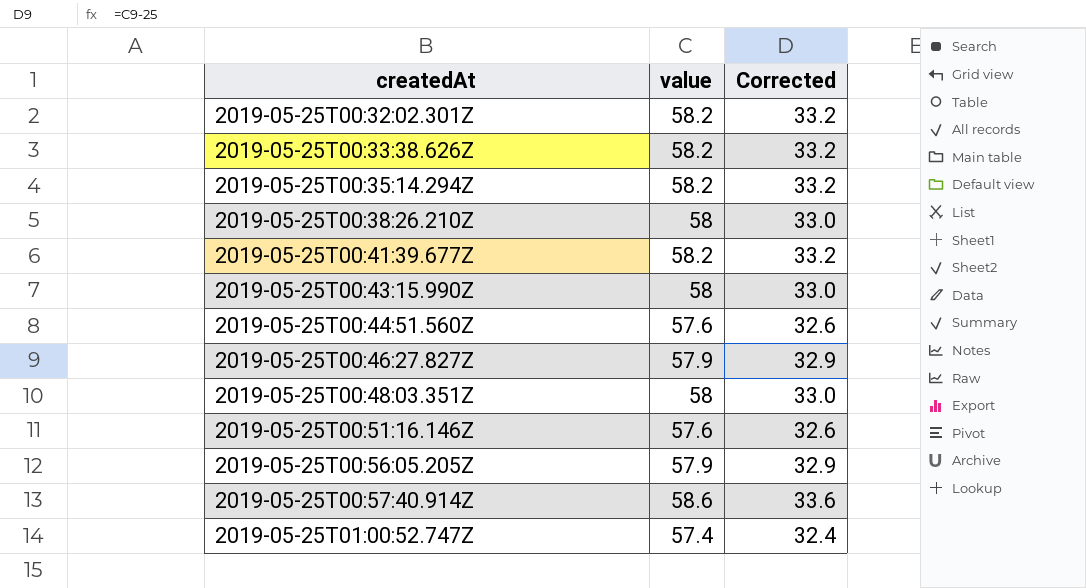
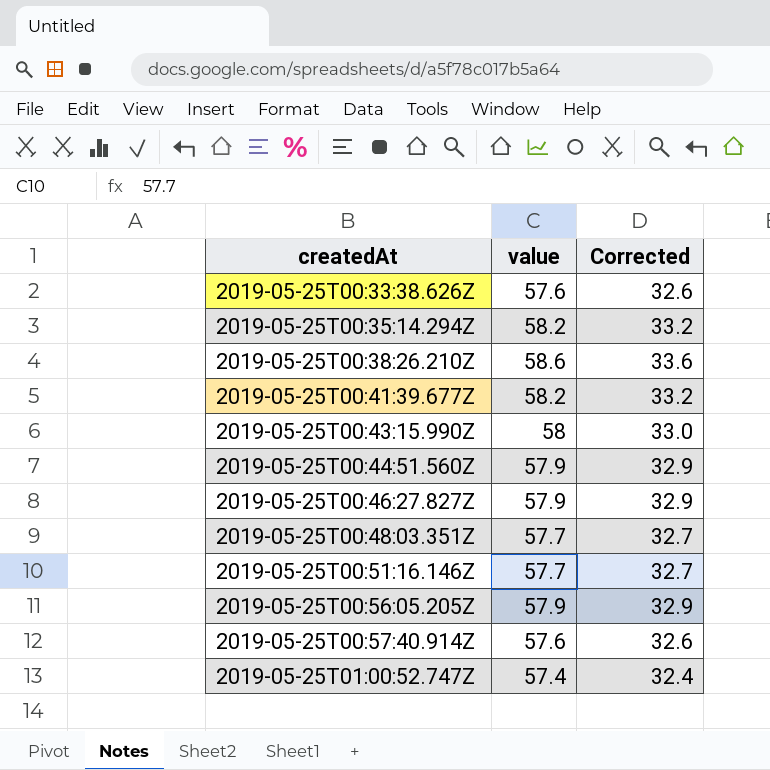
row 2019-05-25T00:32:02.301Z: 58.2 | 33.2 -> none
2019-05-25T00:33:38.626Z | value: 58.2 -> 57.6
2019-05-25T00:33:38.626Z | Corrected: 33.2 -> 32.6
2019-05-25T00:38:26.210Z | value: 58 -> 58.6
2019-05-25T00:38:26.210Z | Corrected: 33.0 -> 33.6
2019-05-25T00:44:51.560Z | value: 57.6 -> 57.9
2019-05-25T00:44:51.560Z | Corrected: 32.6 -> 32.9
2019-05-25T00:48:03.351Z | value: 58 -> 57.7
2019-05-25T00:48:03.351Z | Corrected: 33.0 -> 32.7
2019-05-25T00:51:16.146Z | value: 57.6 -> 57.7
2019-05-25T00:51:16.146Z | Corrected: 32.6 -> 32.7
2019-05-25T00:57:40.914Z | value: 58.6 -> 57.6
2019-05-25T00:57:40.914Z | Corrected: 33.6 -> 32.6

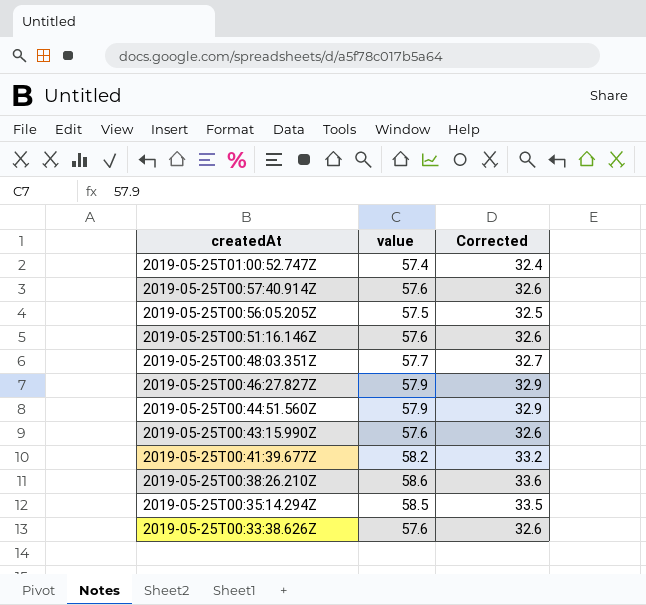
row order: createdAt ascending -> createdAt descending
2019-05-25T00:56:05.205Z | value: 57.9 -> 57.5
2019-05-25T00:56:05.205Z | Corrected: 32.9 -> 32.5
2019-05-25T00:51:16.146Z | value: 57.7 -> 57.6
2019-05-25T00:51:16.146Z | Corrected: 32.7 -> 32.6
2019-05-25T00:43:15.990Z | value: 58 -> 57.6
2019-05-25T00:43:15.990Z | Corrected: 33.0 -> 32.6
2019-05-25T00:35:14.294Z | value: 58.2 -> 58.5
2019-05-25T00:35:14.294Z | Corrected: 33.2 -> 33.5

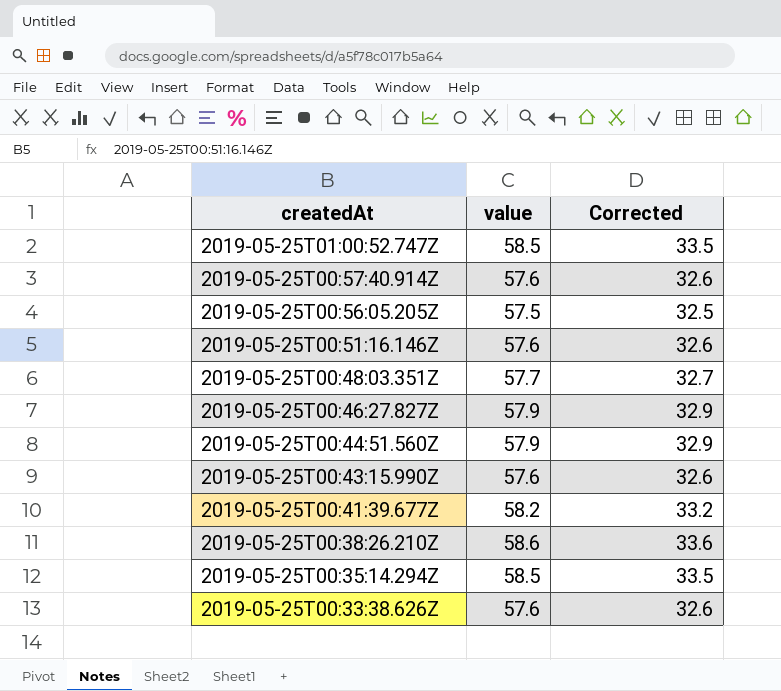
2019-05-25T01:00:52.747Z | value: 57.4 -> 58.5
2019-05-25T01:00:52.747Z | Corrected: 32.4 -> 33.5

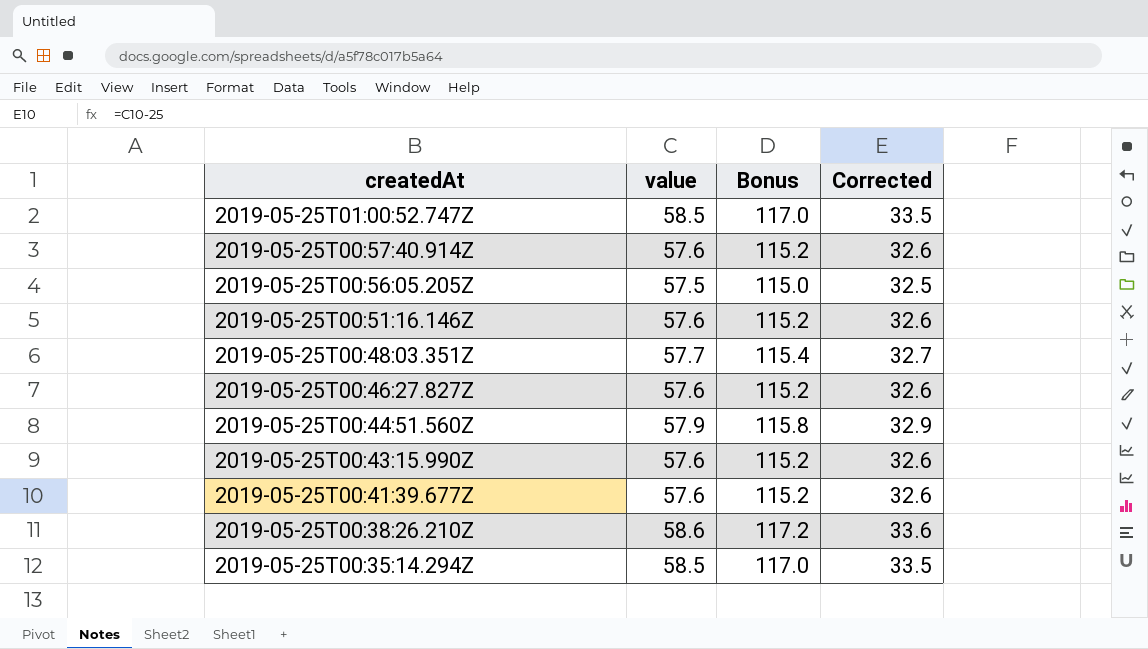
column Bonus | formula: none -> [value] * 2
row 2019-05-25T00:33:38.626Z: 57.6 | 32.6 -> none
2019-05-25T00:46:27.827Z | value: 57.9 -> 57.6
2019-05-25T00:46:27.827Z | Corrected: 32.9 -> 32.6
2019-05-25T00:41:39.677Z | value: 58.2 -> 57.6
2019-05-25T00:41:39.677Z | Corrected: 33.2 -> 32.6

